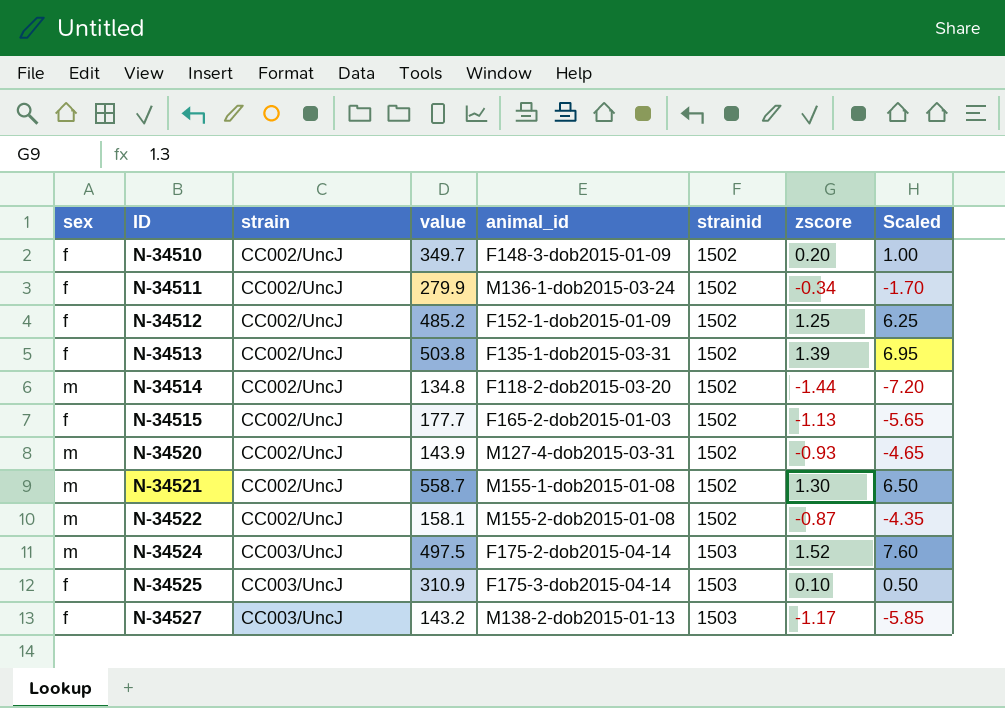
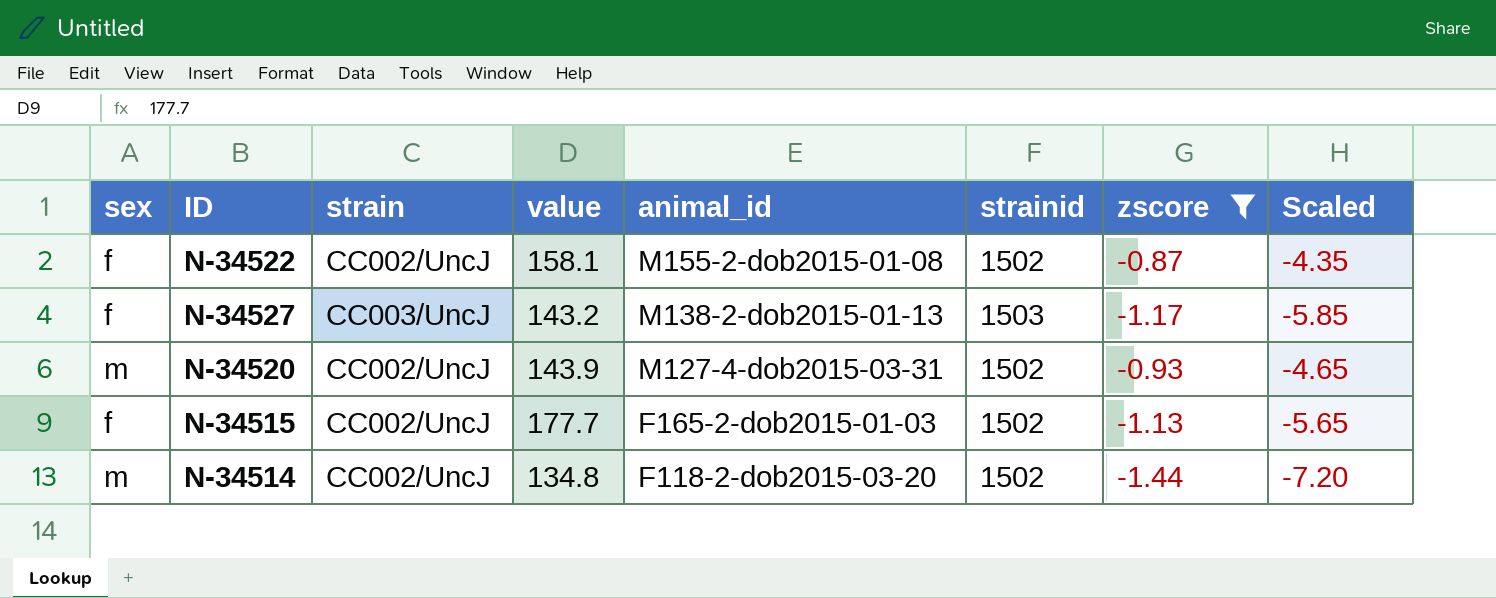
filter: none -> zscore <= -0.87
row order: ID ascending -> animal_id descending
N-34522 | sex: m -> f

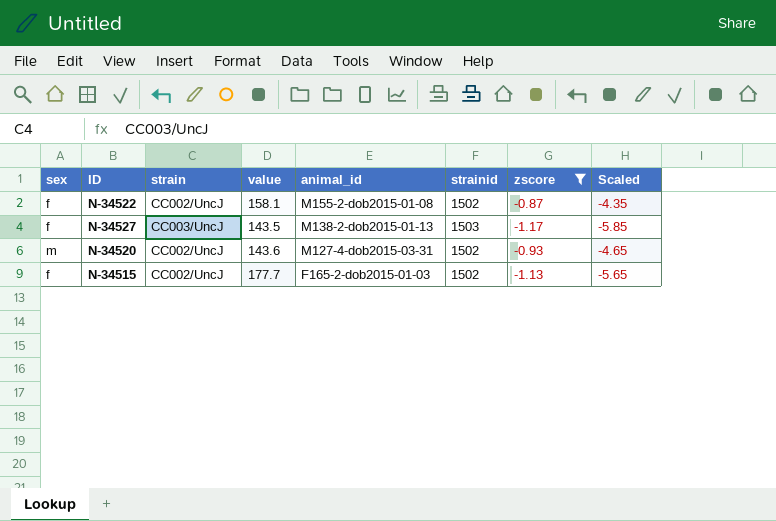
row N-34514: m | CC002/UncJ | 134.8 | F118-2-dob2015-03-20 | 1502 | -1.44 | -7.20 -> none
N-34527 | value: 143.2 -> 143.5
N-34520 | value: 143.9 -> 143.6

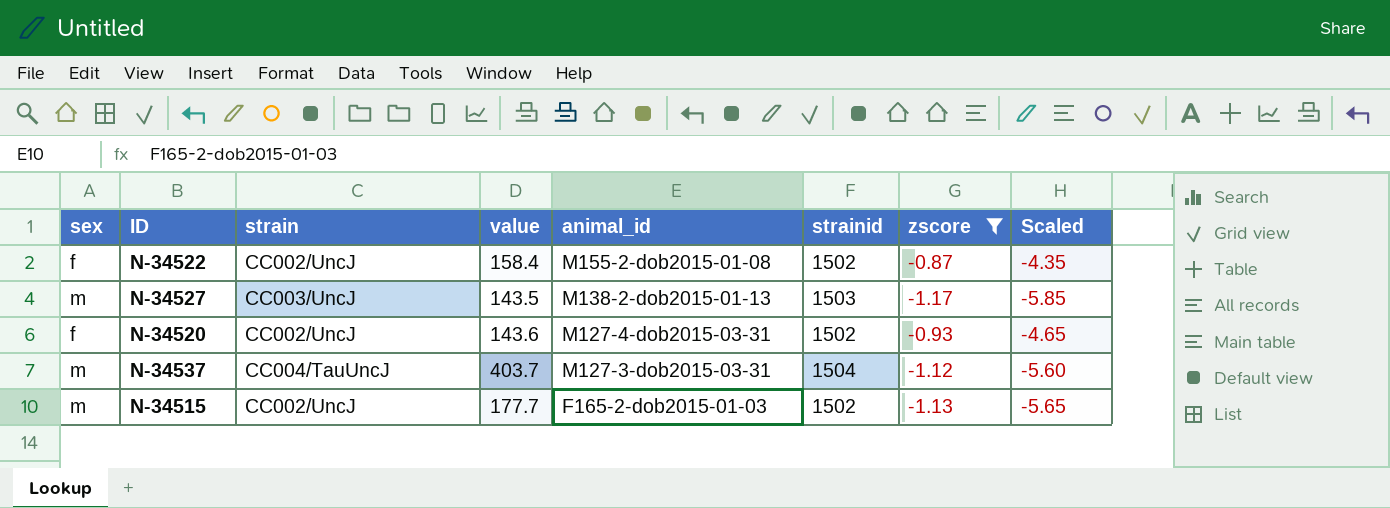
N-34522 | value: 158.1 -> 158.4
N-34527 | sex: f -> m
N-34520 | sex: m -> f
row N-34537: none -> m | CC004/TauUncJ | 403.7 | M127-3-dob2015-03-31 | 1504 | -1.12 | -5.60
N-34515 | sex: f -> m

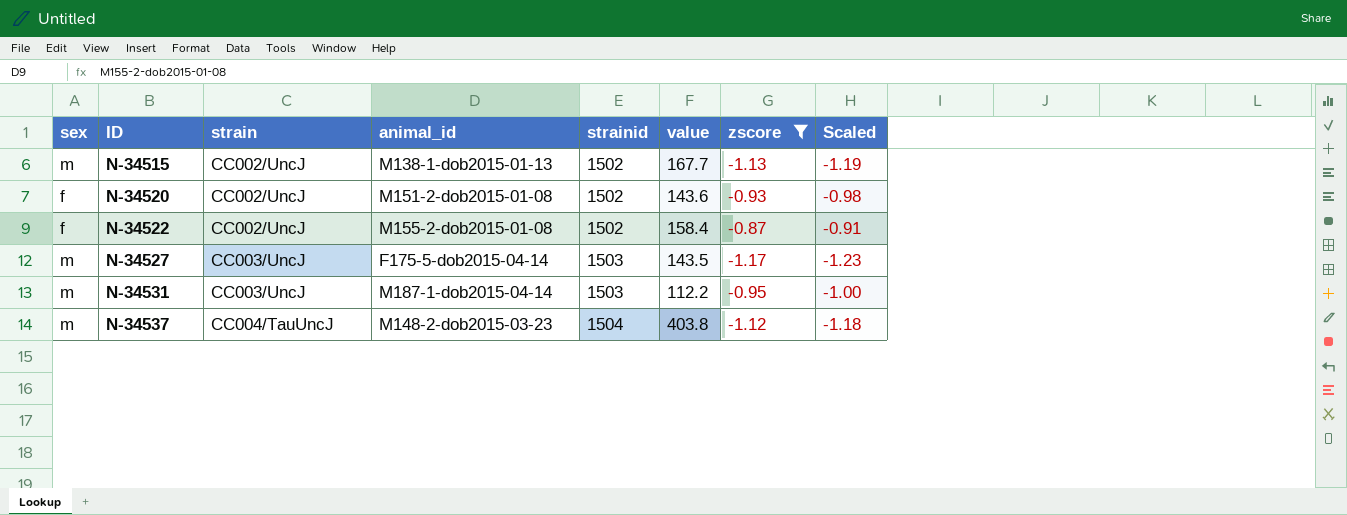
row order: animal_id descending -> ID ascending
column value | position: 4 -> 6
column Scaled | formula: [zscore] * 5 -> [zscore] * 1.05
N-34515 | animal_id: F165-2-dob2015-01-03 -> M138-1-dob2015-01-13
N-34515 | value: 177.7 -> 167.7
N-34520 | animal_id: M127-4-dob2015-03-31 -> M151-2-dob2015-01-08
N-34527 | animal_id: M138-2-dob2015-01-13 -> F175-5-dob2015-04-14
row N-34531: none -> m | CC003/UncJ | M187-1-dob2015-04-14 | 1503 | 112.2 | -0.95 | -1.00
N-34537 | animal_id: M127-3-dob2015-03-31 -> M148-2-dob2015-03-23
N-34537 | value: 403.7 -> 403.8

